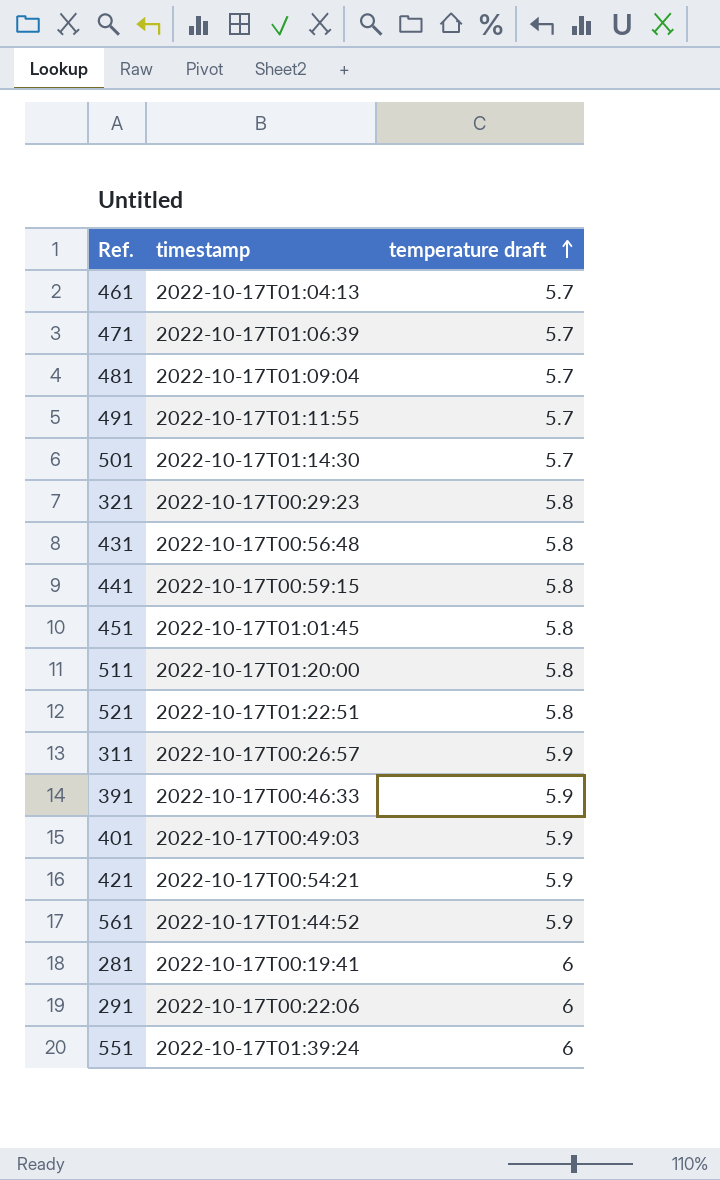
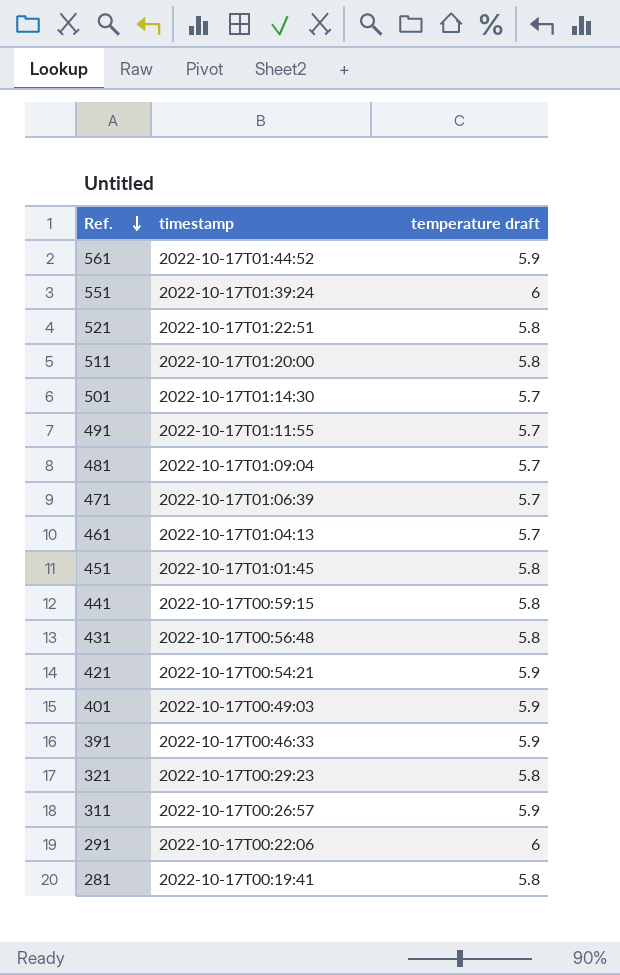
row order: temperature draft ascending -> Ref. descending
281 | temperature draft: 6 -> 5.8

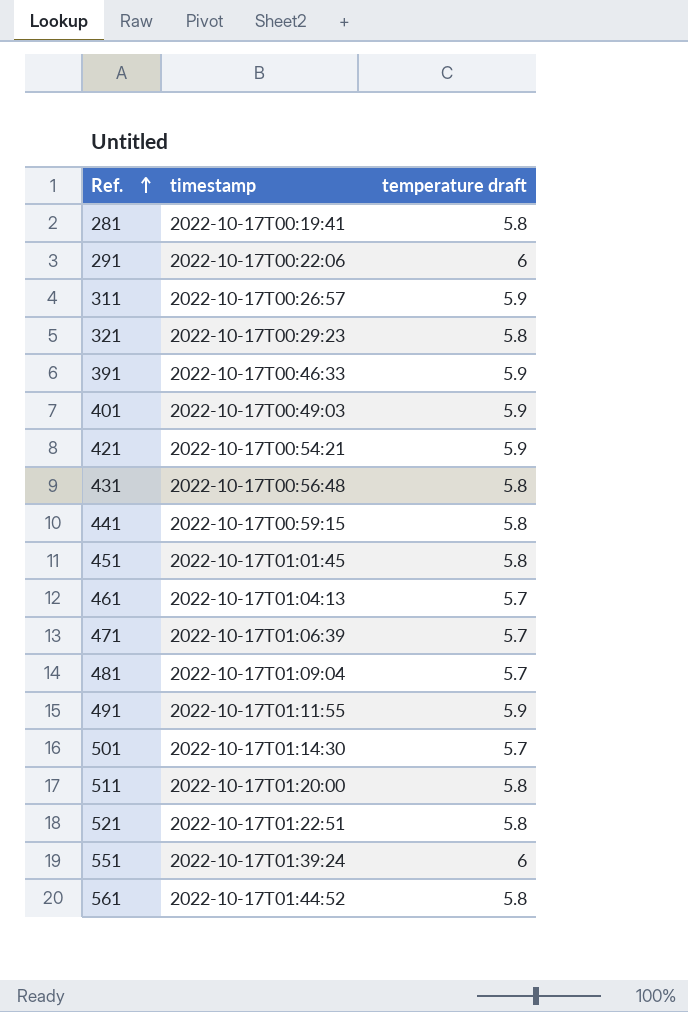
row order: Ref. descending -> Ref. ascending
491 | temperature draft: 5.7 -> 5.9
561 | temperature draft: 5.9 -> 5.8

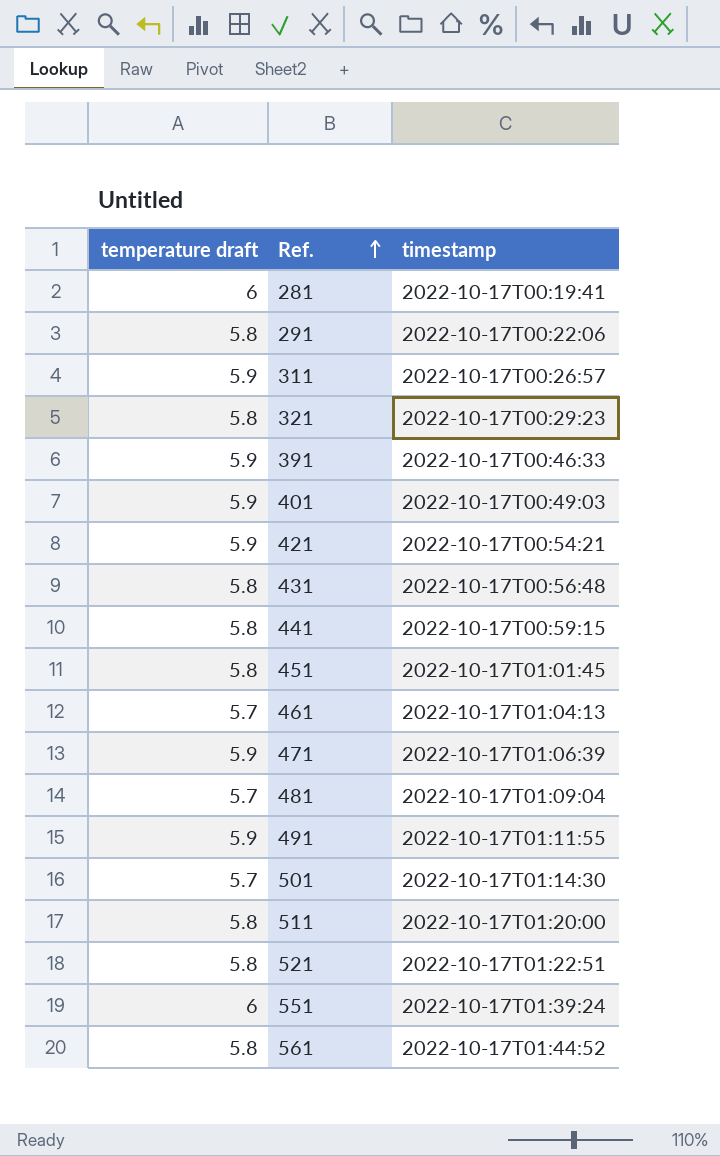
column temperature draft | position: 3 -> 1
281 | temperature draft: 5.8 -> 6
291 | temperature draft: 6 -> 5.8
471 | temperature draft: 5.7 -> 5.9

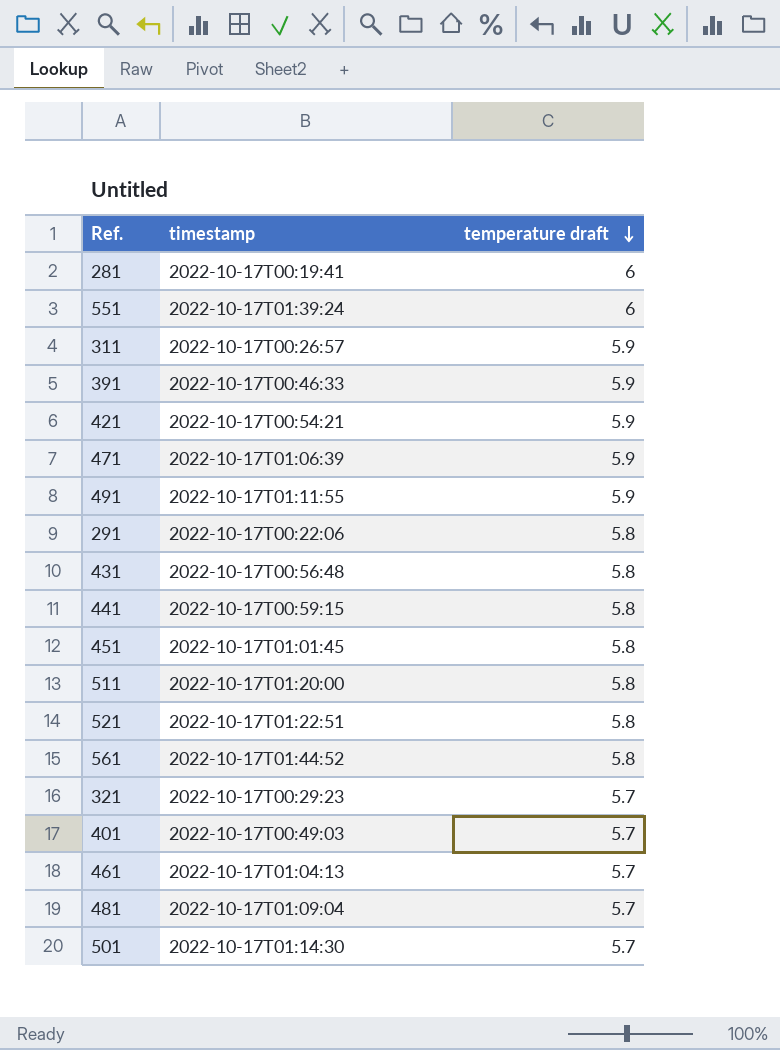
row order: Ref. ascending -> temperature draft descending
column temperature draft | position: 1 -> 3
321 | temperature draft: 5.8 -> 5.7
401 | temperature draft: 5.9 -> 5.7

